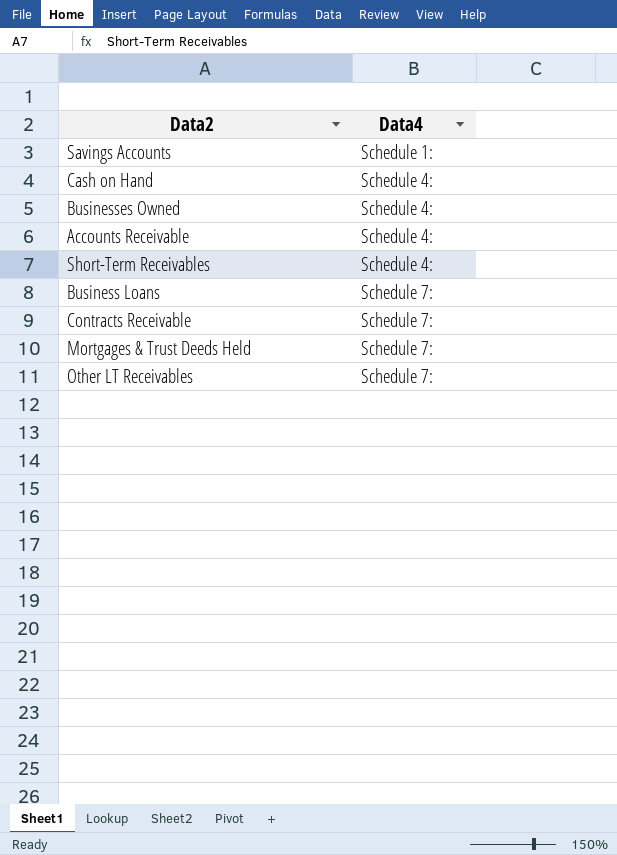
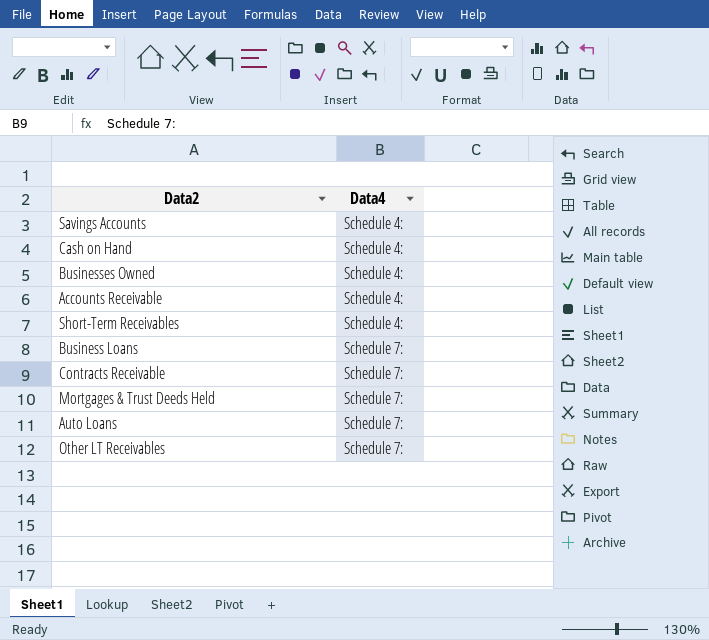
Savings Accounts | Data4: Schedule 1: -> Schedule 4:
row Auto Loans: none -> Schedule 7:

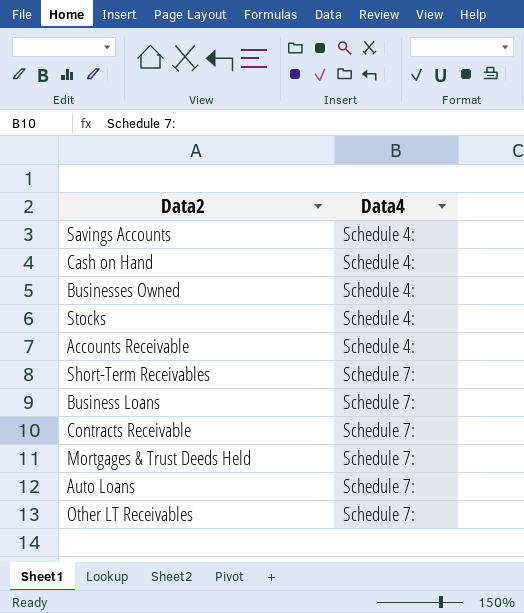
row Stocks: none -> Schedule 4:
Short-Term Receivables | Data4: Schedule 4: -> Schedule 7:

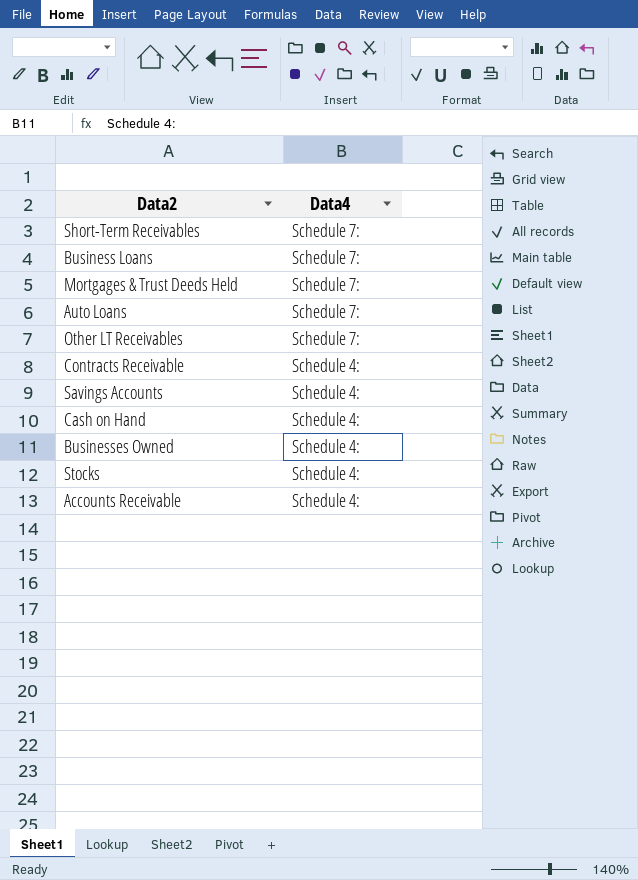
row order: Data4 ascending -> Data4 descending
Contracts Receivable | Data4: Schedule 7: -> Schedule 4:

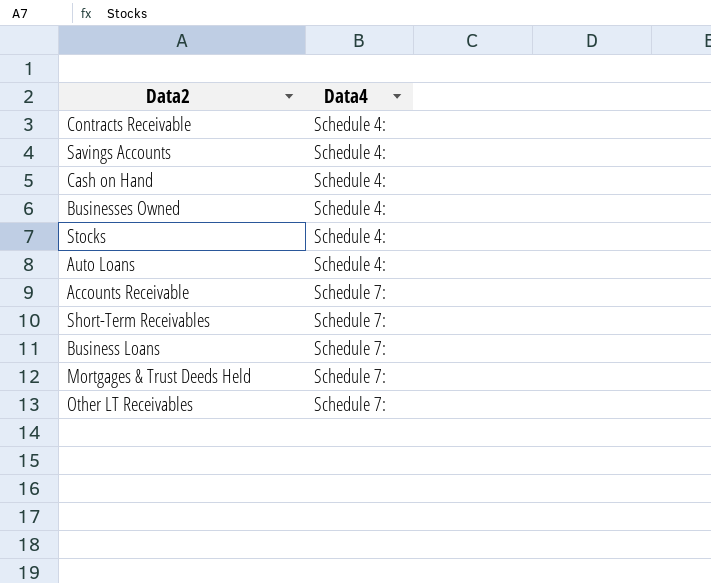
row order: Data4 descending -> Data4 ascending
Auto Loans | Data4: Schedule 7: -> Schedule 4:
Accounts Receivable | Data4: Schedule 4: -> Schedule 7:

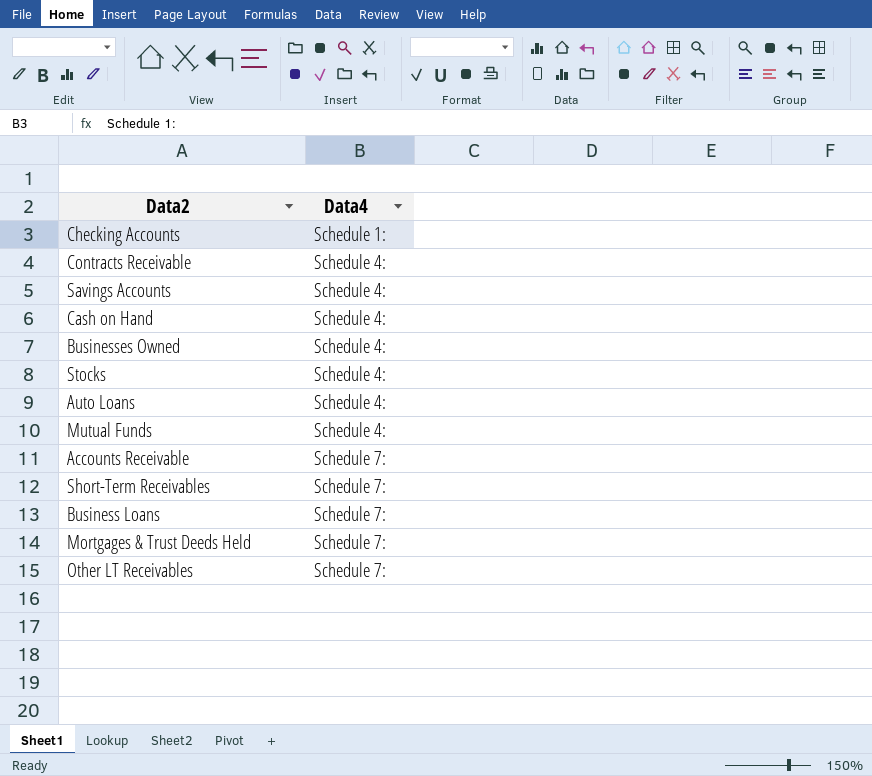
row Checking Accounts: none -> Schedule 1:
row Mutual Funds: none -> Schedule 4:

